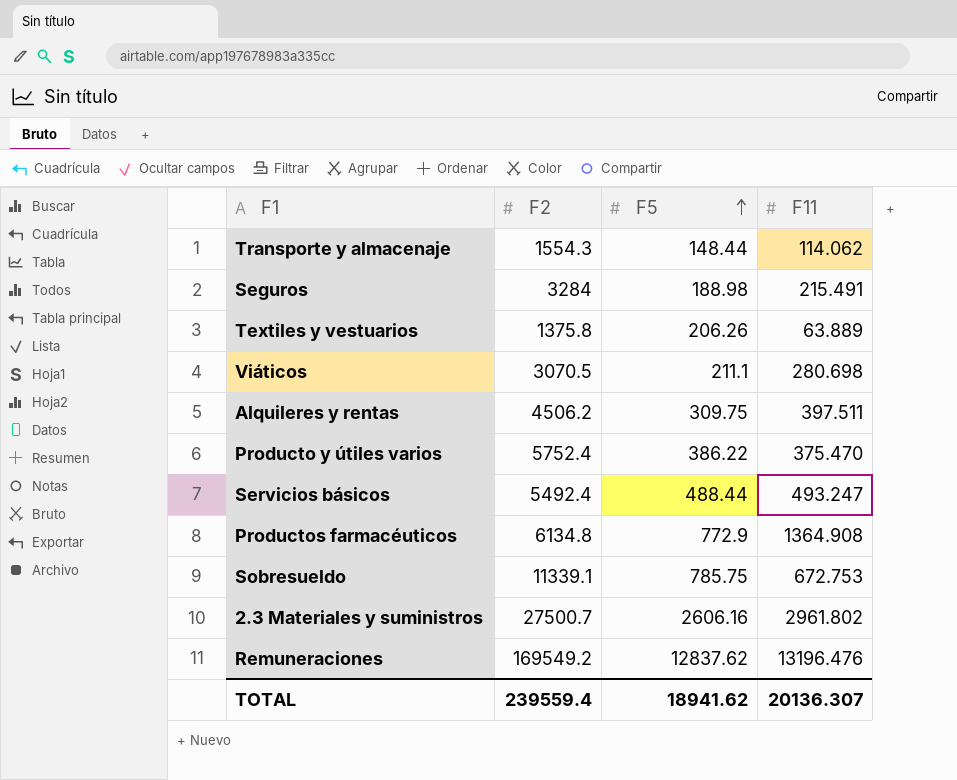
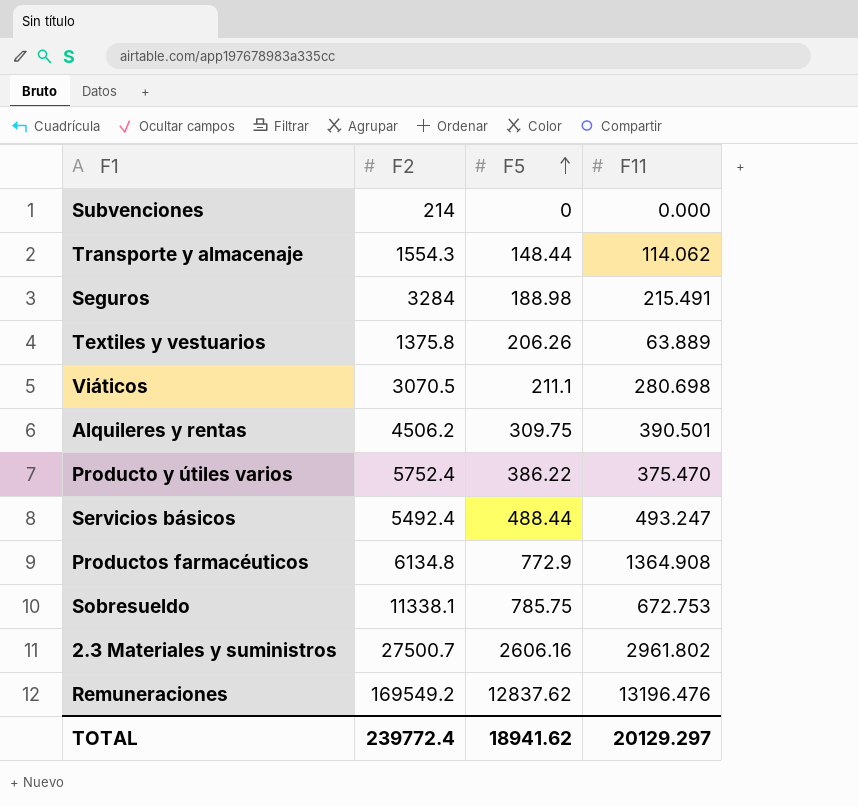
row Subvenciones: none -> 214 | 0 | 0.000
Alquileres y rentas | F11: 397.511 -> 390.501
Sobresueldo | F2: 11339.1 -> 11338.1
TOTAL | F2: 239559.4 -> 239772.4
TOTAL | F11: 20136.307 -> 20129.297

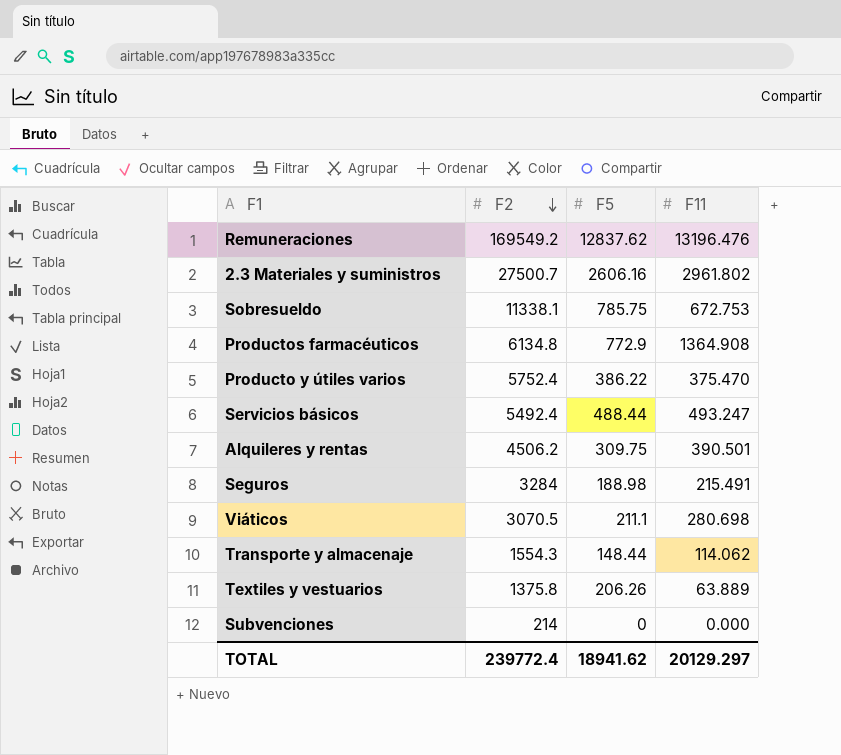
row order: F5 ascending -> F2 descending

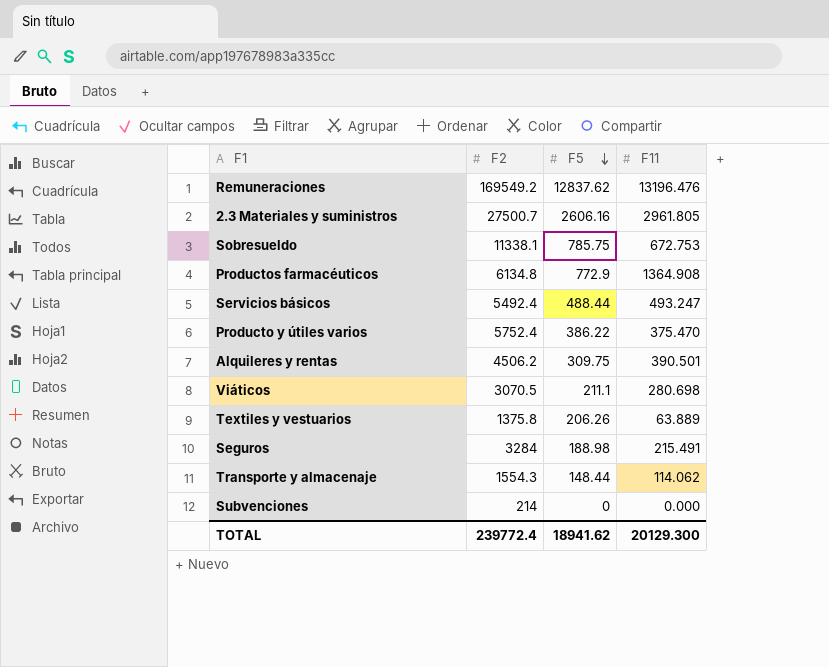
row order: F2 descending -> F5 descending
2.3 Materiales y suministros | F11: 2961.802 -> 2961.805
TOTAL | F11: 20129.297 -> 20129.300

